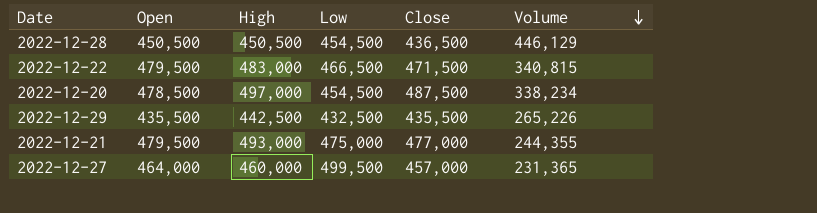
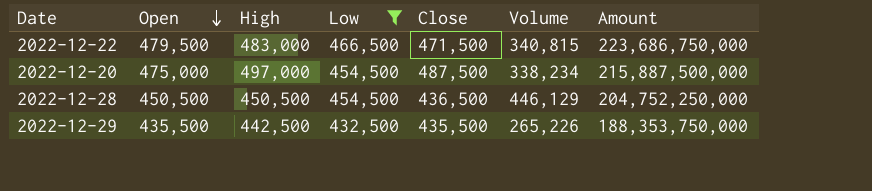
filter: none -> Low <= 466,500
row order: Volume descending -> Open descending
column Amount | formula: none -> [Open] * [Low]
2022-12-20 | Open: 478,500 -> 475,000

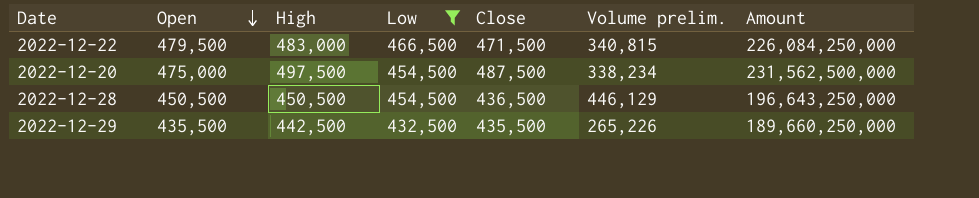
column name: Volume -> Volume prelim.
column Amount | formula: [Open] * [Low] -> [Open] * [Close]
2022-12-20 | High: 497,000 -> 497,500

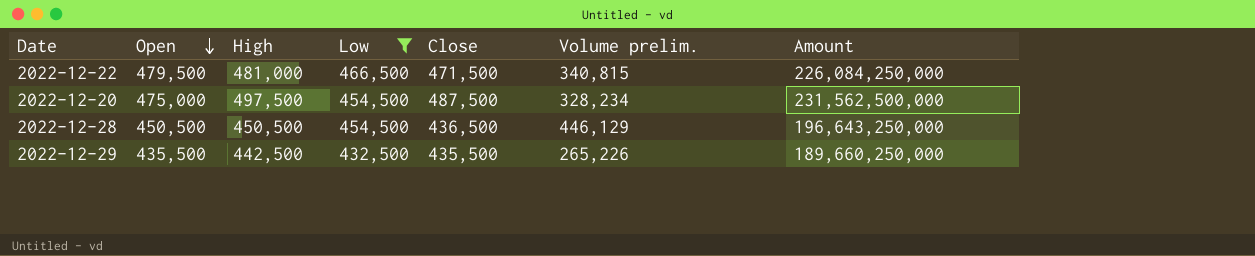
2022-12-22 | High: 483,000 -> 481,000
2022-12-20 | Volume prelim.: 338,234 -> 328,234

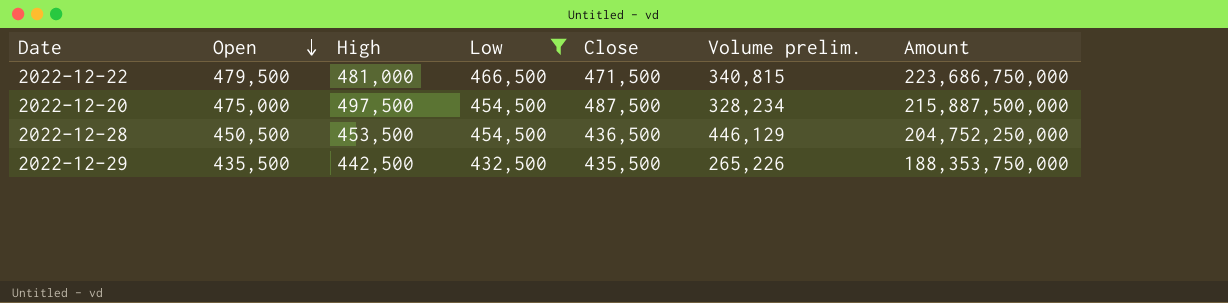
column Amount | formula: [Open] * [Close] -> [Open] * [Low]
2022-12-28 | High: 450,500 -> 453,500

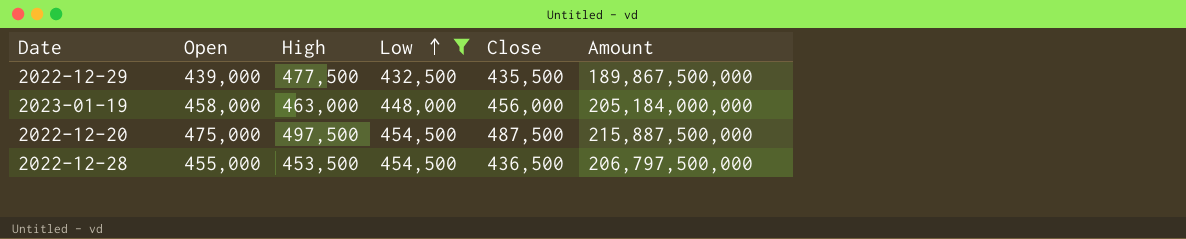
row order: Open descending -> Low ascending
column Volume prelim. | position: 6 -> none
row 2022-12-22: 479,500 | 481,000 | 466,500 | 471,500 | 340,815 | 223,686,750,000 -> none
2022-12-29 | Open: 435,500 -> 439,000
2022-12-29 | High: 442,500 -> 477,500
2022-12-29 | Amount: 188,353,750,000 -> 189,867,500,000
row 2023-01-19: none -> 458,000 | 463,000 | 448,000 | 456,000 | 205,184,000,000
2022-12-28 | Open: 450,500 -> 455,000
2022-12-28 | Amount: 204,752,250,000 -> 206,797,500,000

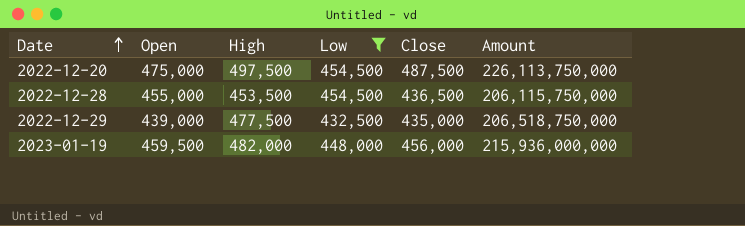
row order: Low ascending -> Date ascending
column Amount | formula: [Open] * [Low] -> [High] * [Low]
2022-12-29 | Close: 435,500 -> 435,000
2023-01-19 | Open: 458,000 -> 459,500
2023-01-19 | High: 463,000 -> 482,000

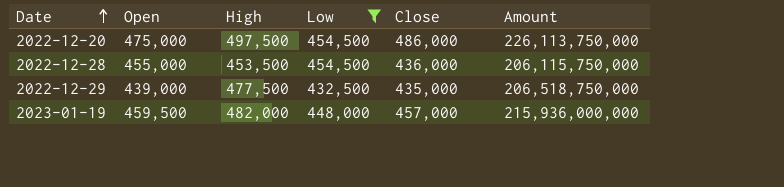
2022-12-20 | Close: 487,500 -> 486,000
2022-12-28 | Close: 436,500 -> 436,000
2023-01-19 | Close: 456,000 -> 457,000

